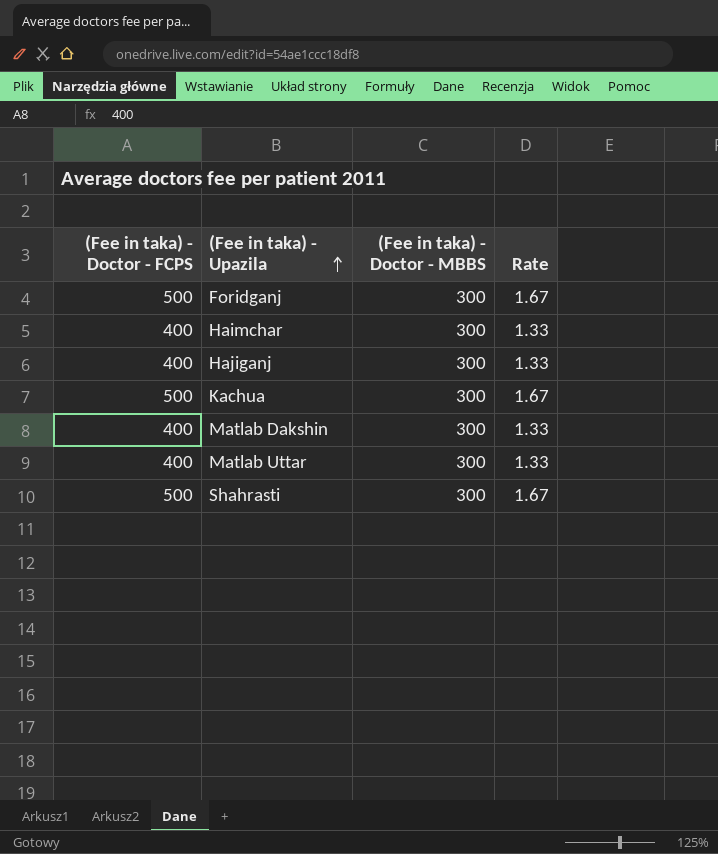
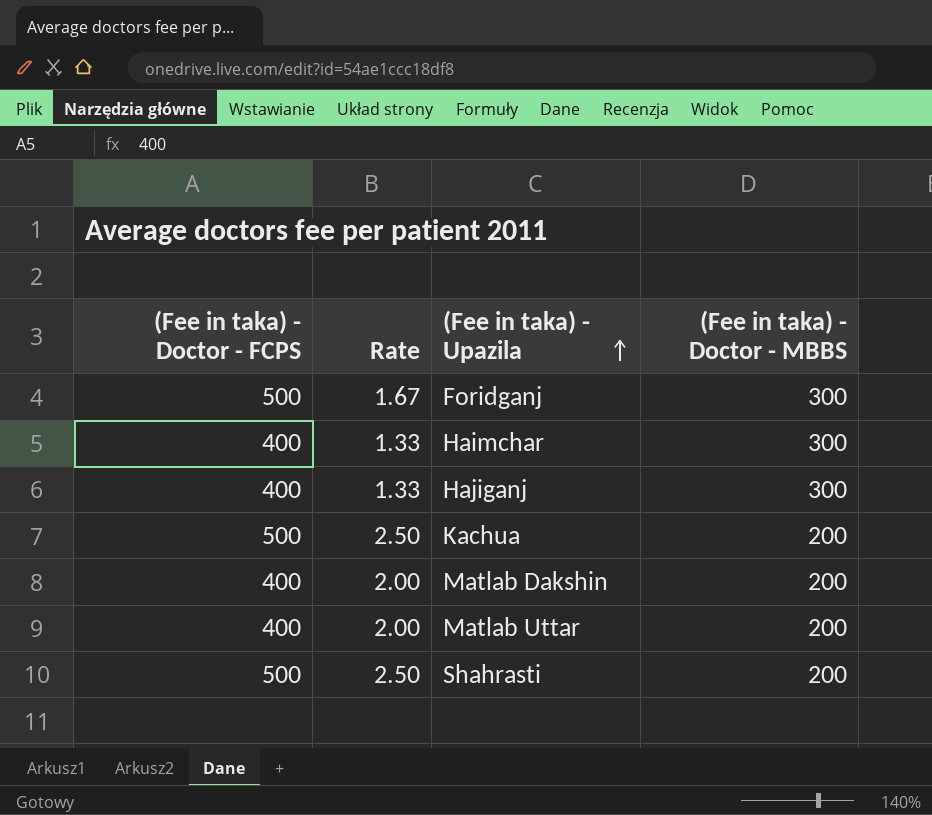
column Rate | position: 4 -> 2
Kachua | Rate: 1.67 -> 2.50
Kachua | (Fee in taka) - Doctor - MBBS: 300 -> 200
Matlab Dakshin | Rate: 1.33 -> 2.00
Matlab Dakshin | (Fee in taka) - Doctor - MBBS: 300 -> 200
Matlab Uttar | Rate: 1.33 -> 2.00
Matlab Uttar | (Fee in taka) - Doctor - MBBS: 300 -> 200
Shahrasti | Rate: 1.67 -> 2.50
Shahrasti | (Fee in taka) - Doctor - MBBS: 300 -> 200

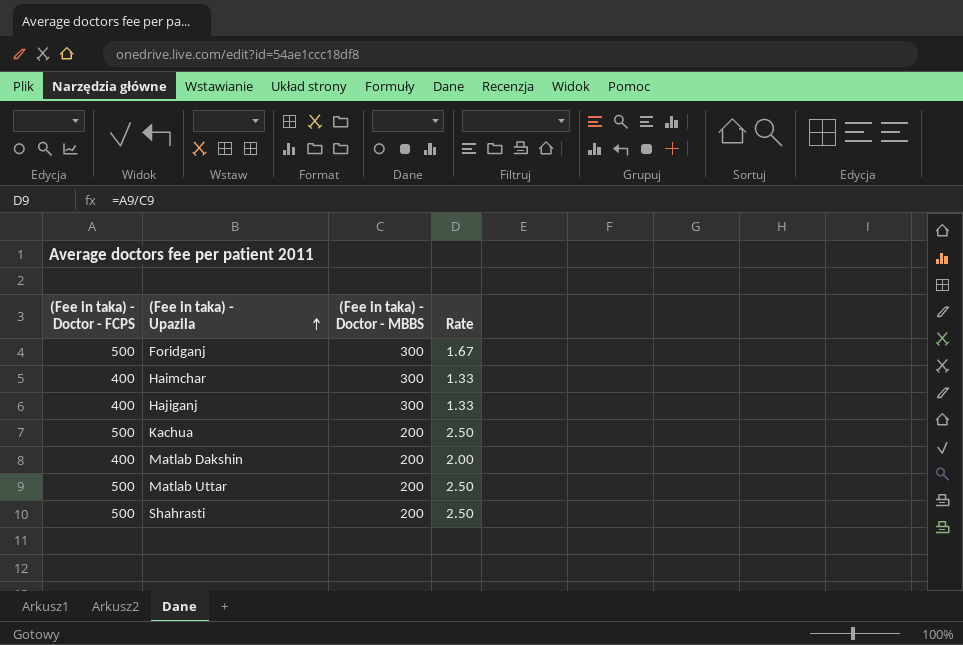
column Rate | position: 2 -> 4
Matlab Uttar | (Fee in taka) - Doctor - FCPS: 400 -> 500
Matlab Uttar | Rate: 2.00 -> 2.50

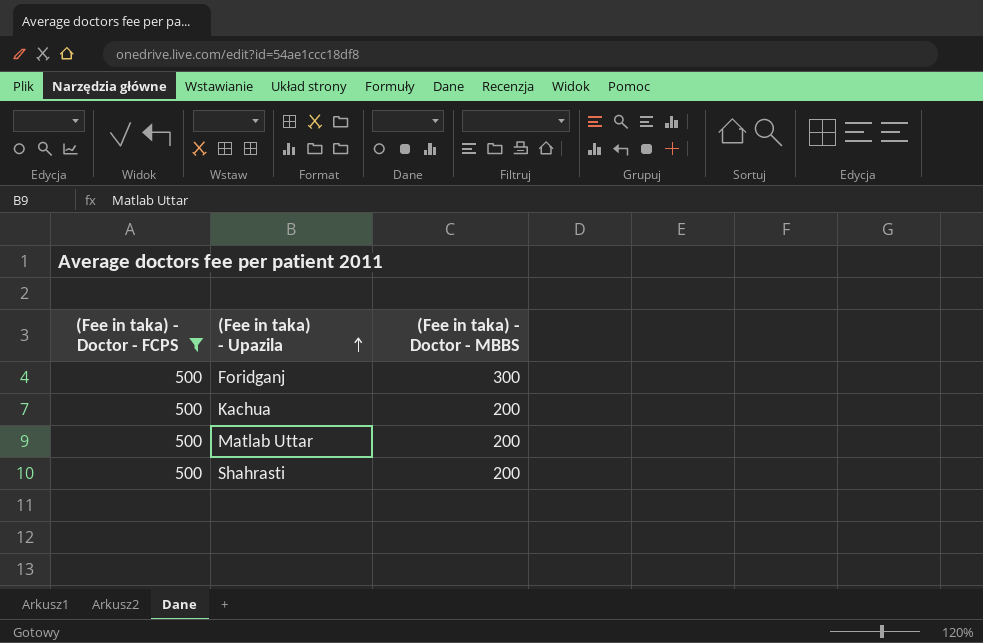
filter: none -> (Fee in taka) - Doctor - FCPS = 500
column Rate | formula: [(Fee in taka) - Doctor - FCPS] / [(Fee in taka) - Doctor - MBBS] -> none

